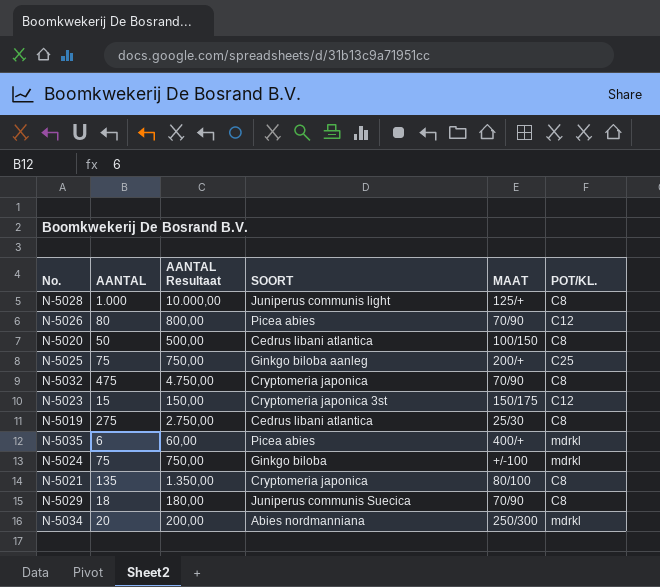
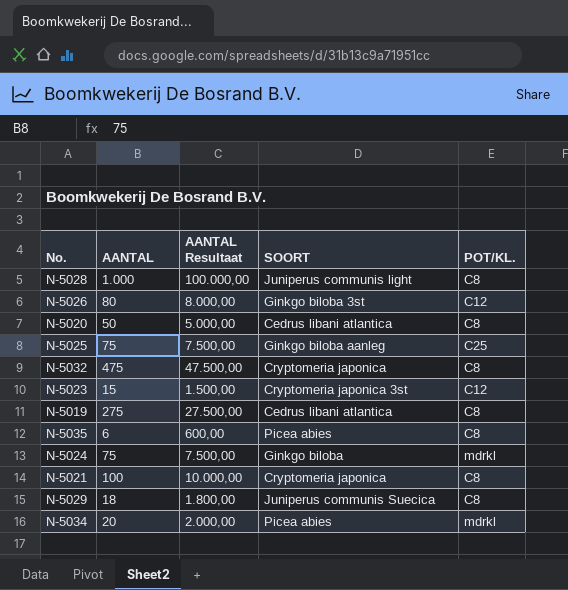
column MAAT | position: 5 -> none
column AANTAL Resultaat | formula: [AANTAL] * 10 -> [AANTAL] * 100
N-5026 | SOORT: Picea abies -> Ginkgo biloba 3st
N-5035 | POT/KL.: mdrkl -> C8
N-5021 | AANTAL: 135 -> 100
N-5034 | SOORT: Abies nordmanniana -> Picea abies

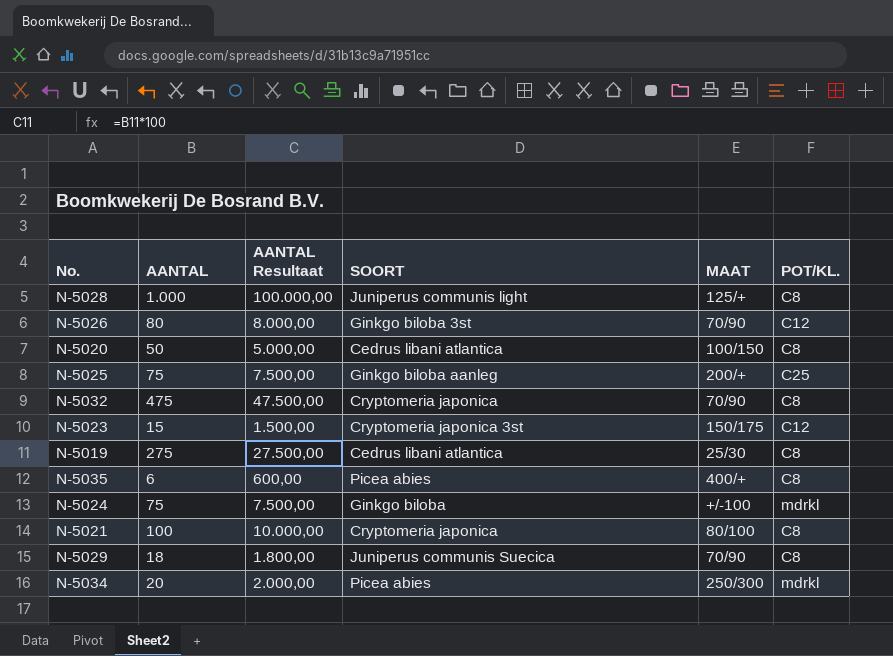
column MAAT | position: none -> 5

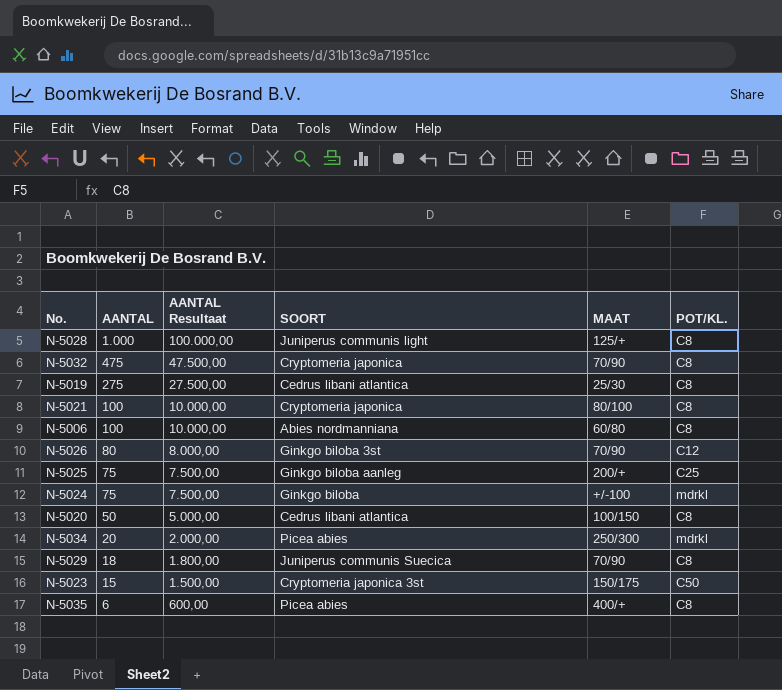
row order: none -> AANTAL descending
row N-5006: none -> 100 | 10.000,00 | Abies nordmanniana | 60/80 | C8
N-5023 | POT/KL.: C12 -> C50

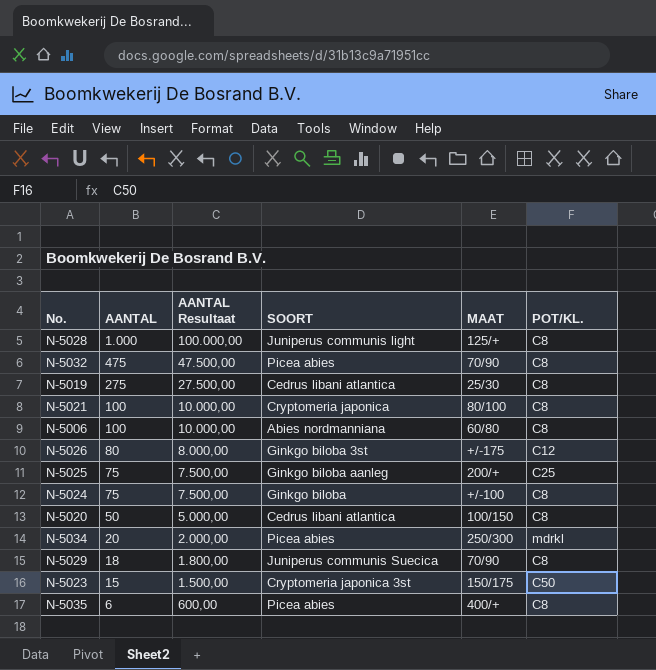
N-5032 | SOORT: Cryptomeria japonica -> Picea abies
N-5026 | MAAT: 70/90 -> +/-175
N-5024 | POT/KL.: mdrkl -> C8

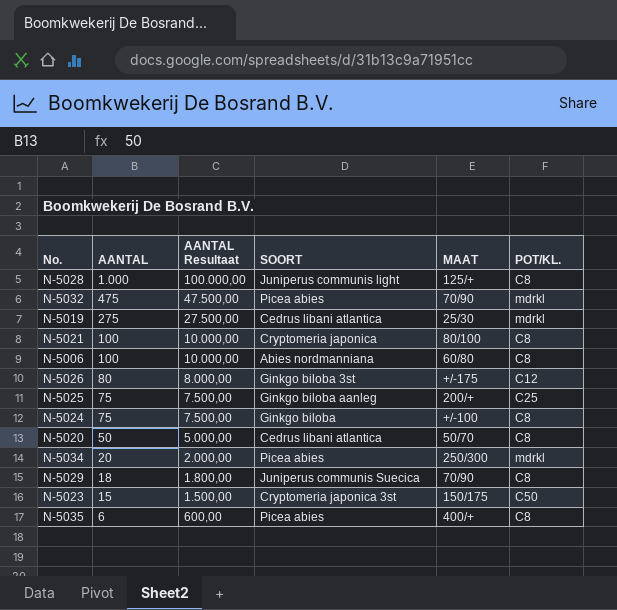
N-5032 | POT/KL.: C8 -> mdrkl
N-5019 | POT/KL.: C8 -> mdrkl
N-5020 | MAAT: 100/150 -> 50/70

